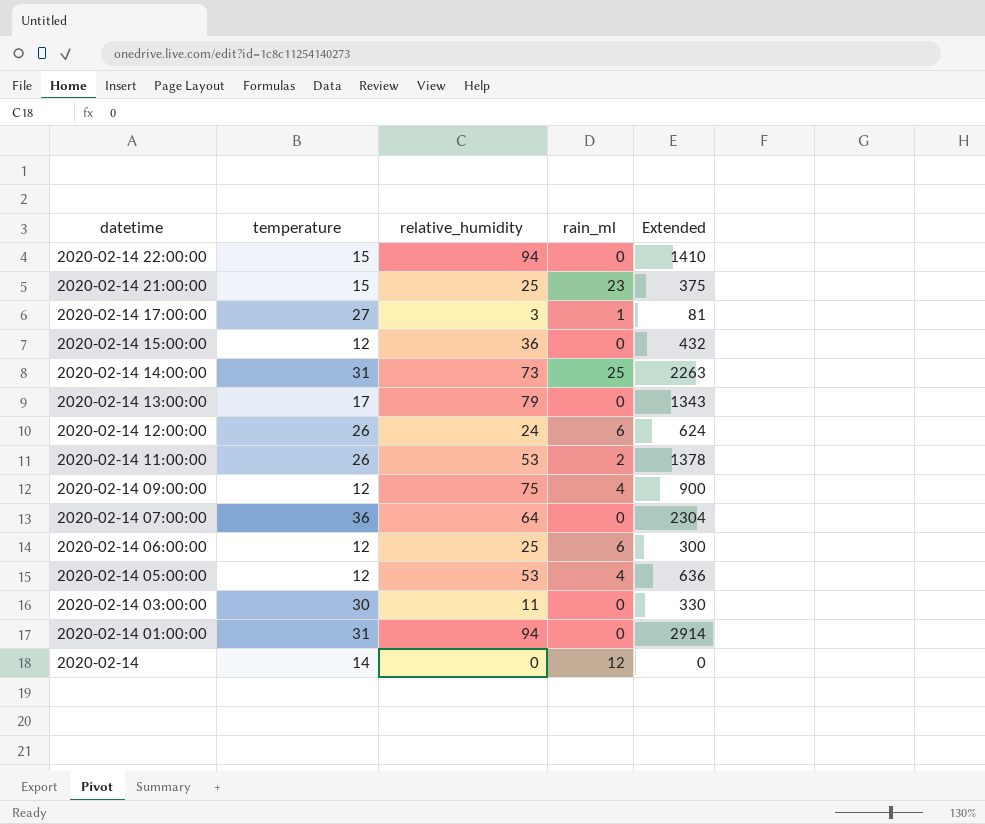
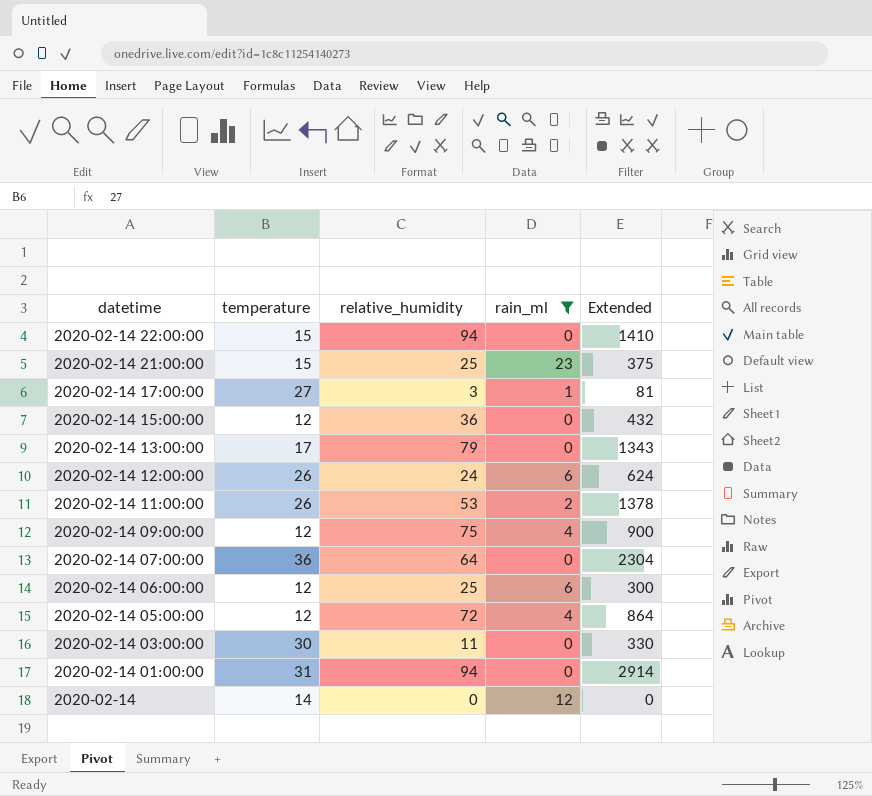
filter: none -> rain_ml != 25
2020-02-14 05:00:00 | relative_humidity: 53 -> 72
2020-02-14 05:00:00 | Extended: 636 -> 864

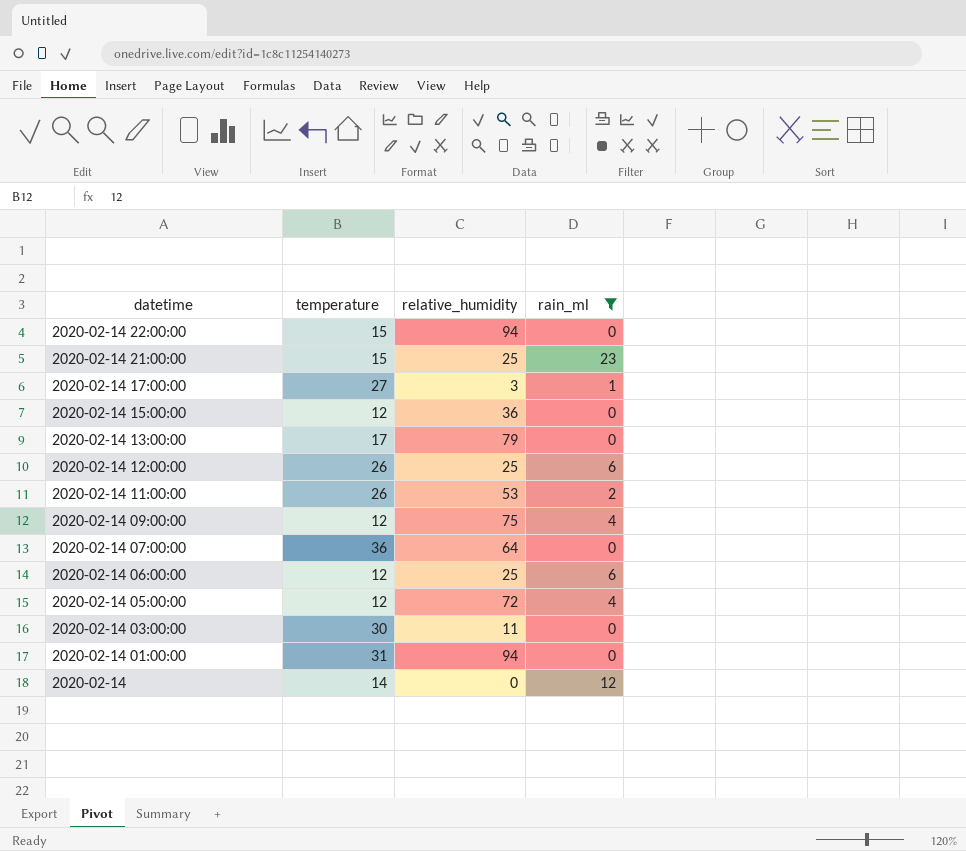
column Extended | formula: [temperature] * [relative_humidity] -> none
2020-02-14 12:00:00 | relative_humidity: 24 -> 25

